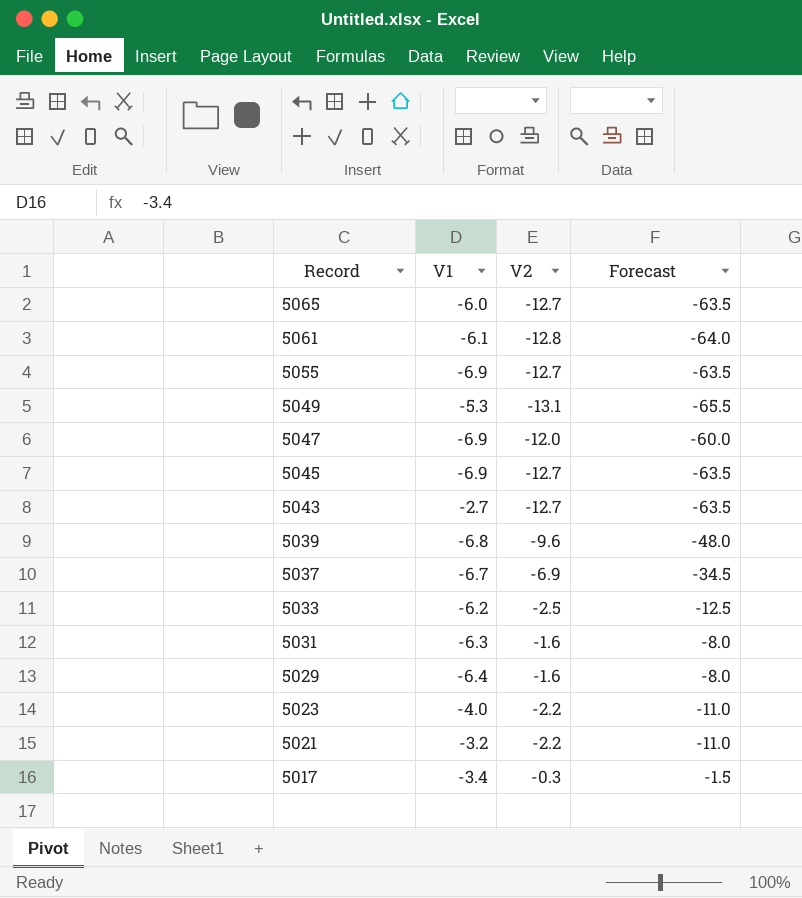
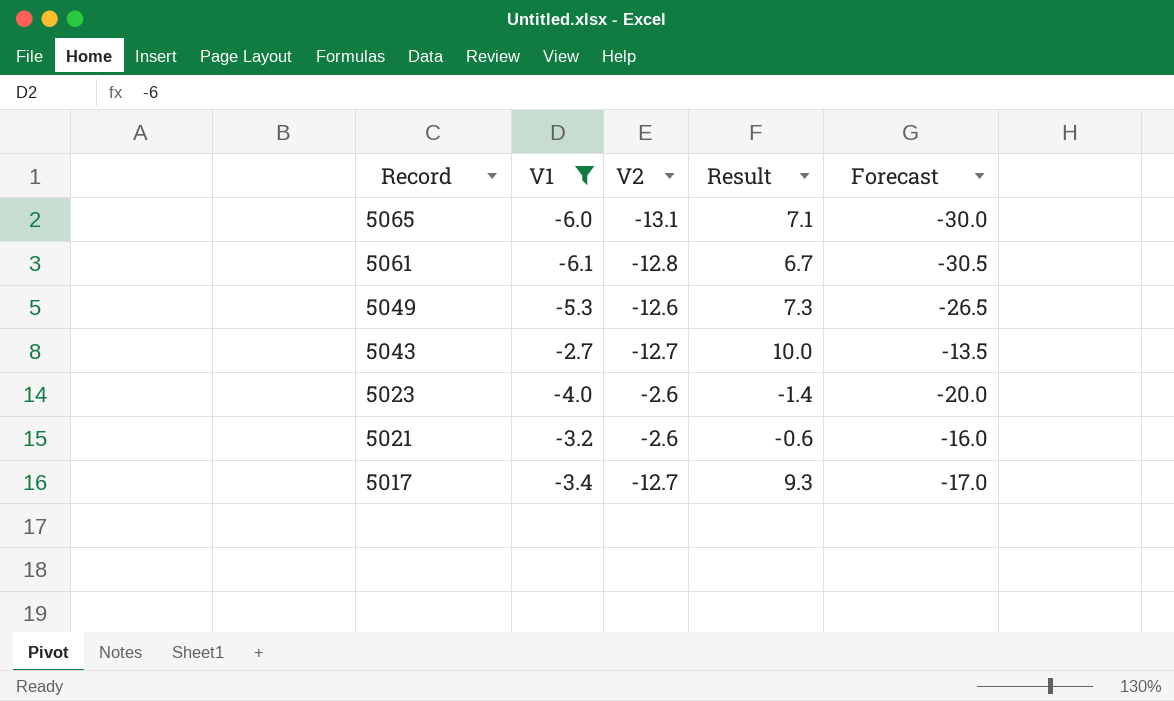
filter: none -> V1 >= -6.1
column Result | formula: none -> [V1] - [V2]
column Forecast | formula: [V2] * 5 -> [V1] * 5
5065 | V2: -12.7 -> -13.1
5049 | V2: -13.1 -> -12.6
5023 | V2: -2.2 -> -2.6
5021 | V2: -2.2 -> -2.6
5017 | V2: -0.3 -> -12.7

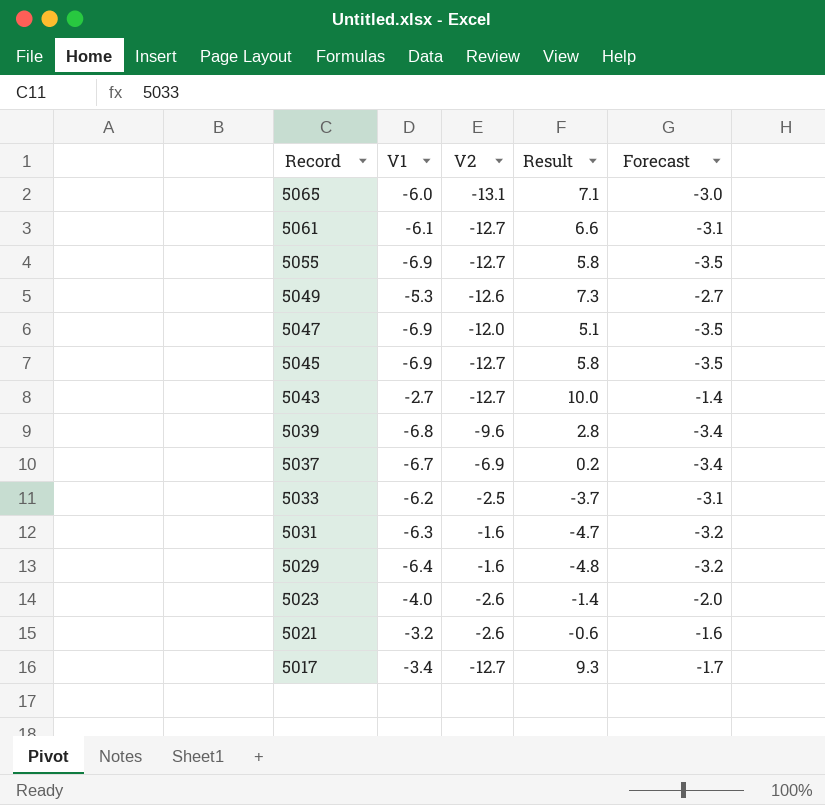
filter: V1 >= -6.1 -> none
column Forecast | formula: [V1] * 5 -> [V1] * 0.5
5061 | V2: -12.8 -> -12.7
5061 | Result: 6.7 -> 6.6

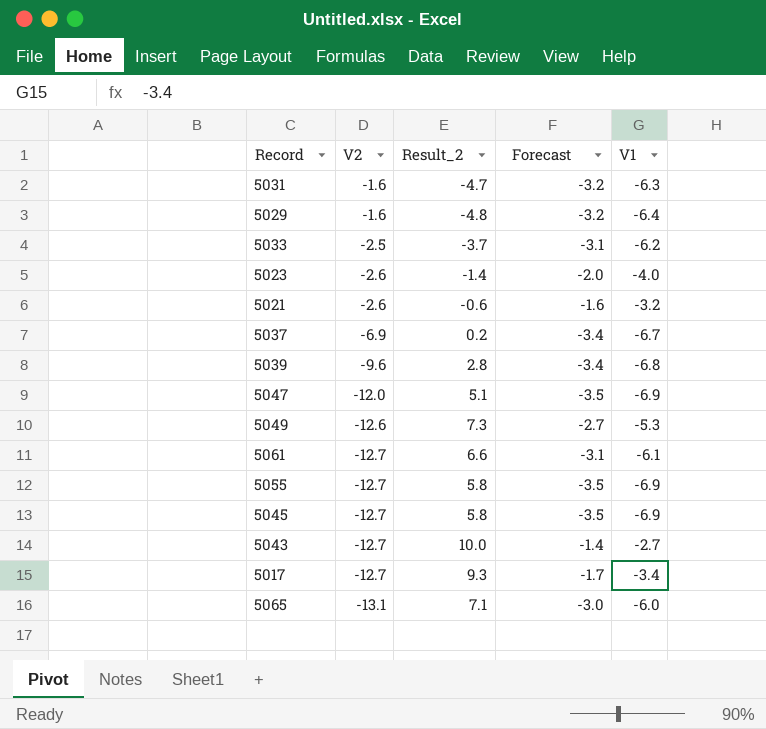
row order: Record descending -> V2 descending
column name: Result -> Result_2
column V1 | position: 2 -> 5

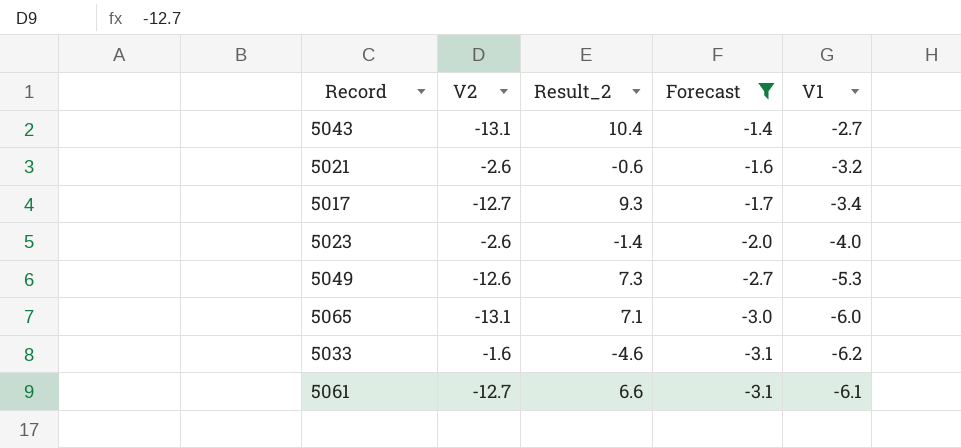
filter: none -> Forecast >= -3.1
row order: V2 descending -> Forecast descending
5043 | V2: -12.7 -> -13.1
5043 | Result_2: 10.0 -> 10.4
5033 | V2: -2.5 -> -1.6
5033 | Result_2: -3.7 -> -4.6

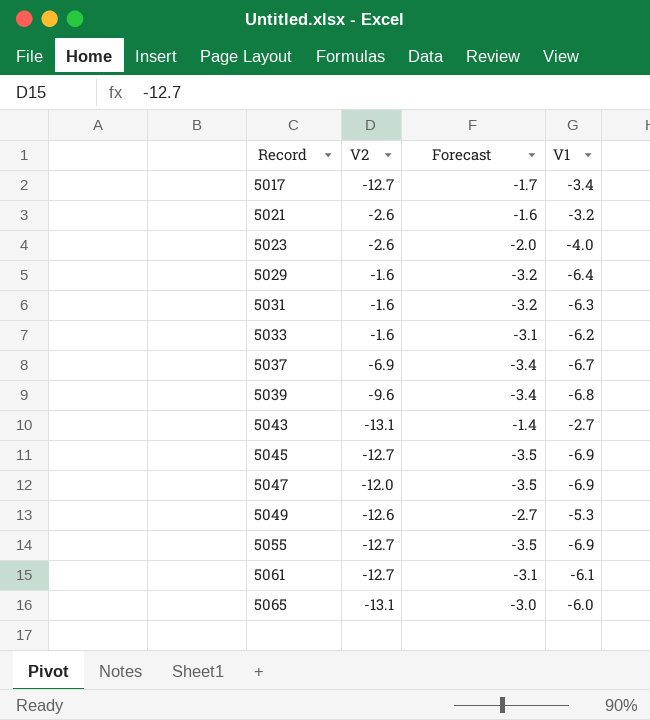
filter: Forecast >= -3.1 -> none
row order: Forecast descending -> Record ascending
column Result_2 | formula: [V1] - [V2] -> none

